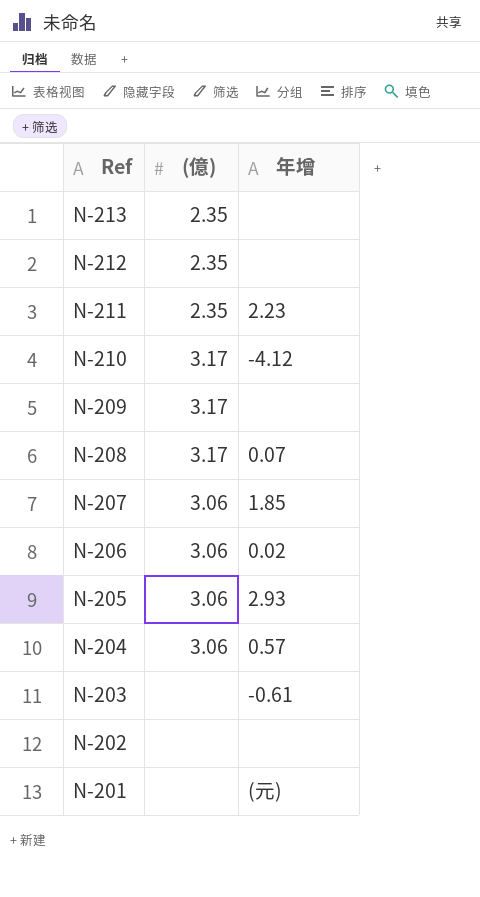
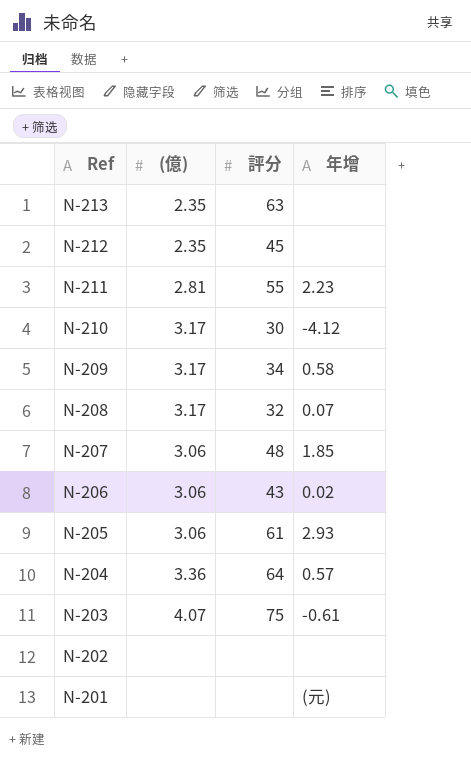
column 評分 | position: none -> 3
N-211 | (億): 2.35 -> 2.81
N-209 | 年增: none -> 0.58
N-204 | (億): 3.06 -> 3.36
N-203 | (億): none -> 4.07

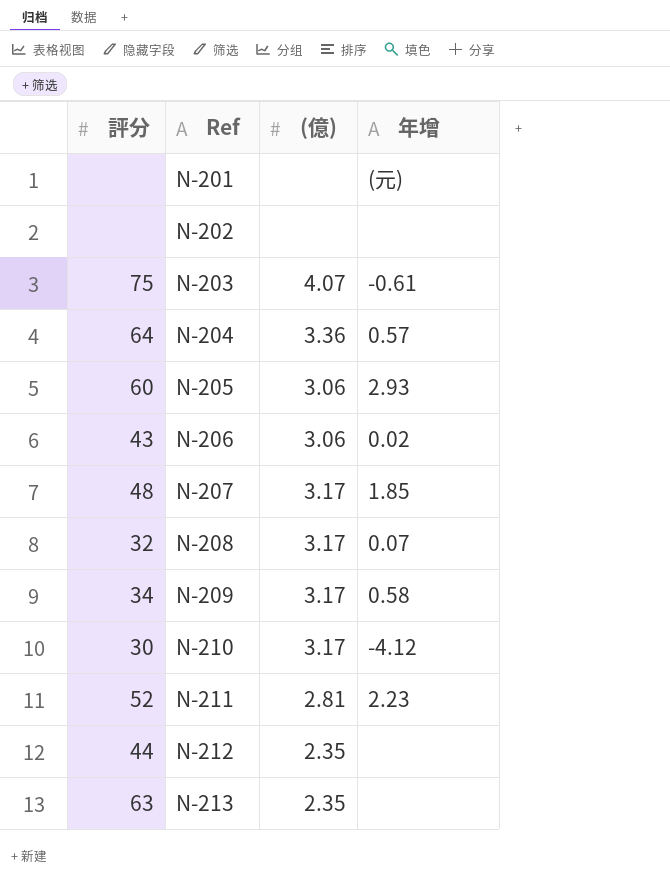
row order: Ref descending -> Ref ascending
column 評分 | position: 3 -> 1
N-205 | 評分: 61 -> 60
N-207 | (億): 3.06 -> 3.17
N-211 | 評分: 55 -> 52
N-212 | 評分: 45 -> 44

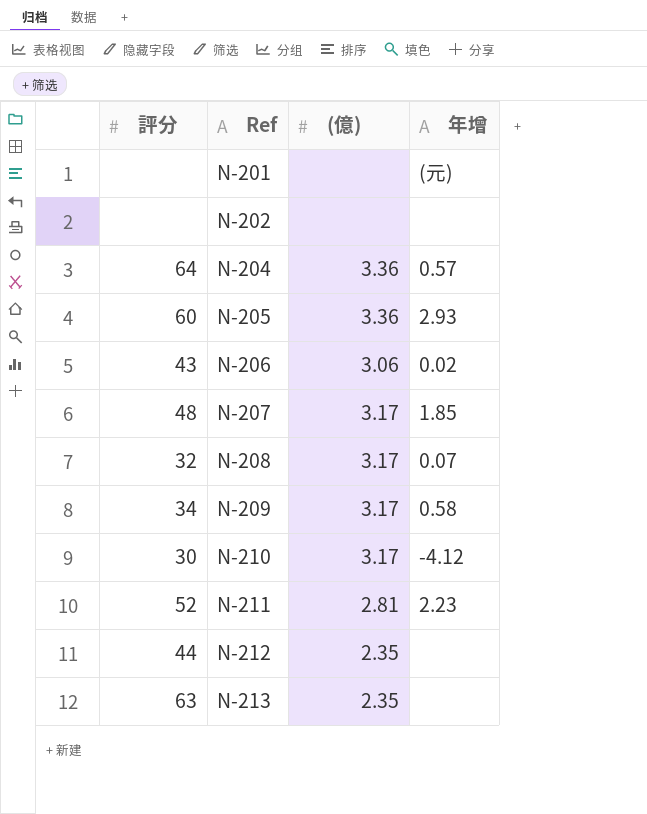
row N-203: 75 | 4.07 | -0.61 -> none
N-205 | (億): 3.06 -> 3.36

